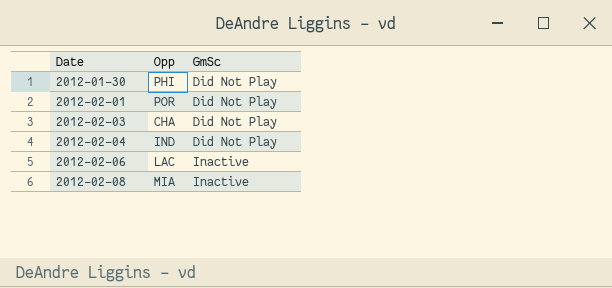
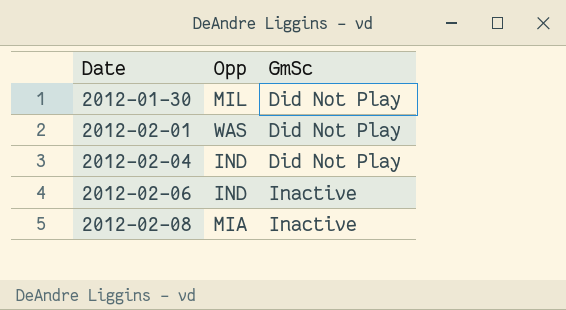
row 2012-02-03: CHA | Did Not Play -> none
2012-01-30 | Opp: PHI -> MIL
2012-02-01 | Opp: POR -> WAS
2012-02-06 | Opp: LAC -> IND

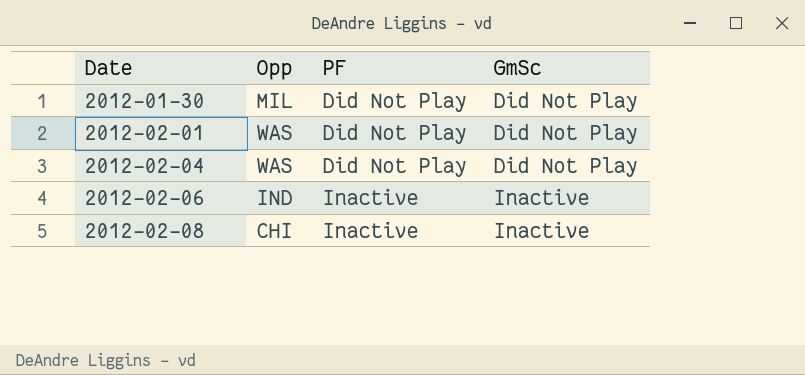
column PF | position: none -> 3
2012-02-04 | Opp: IND -> WAS
2012-02-08 | Opp: MIA -> CHI

